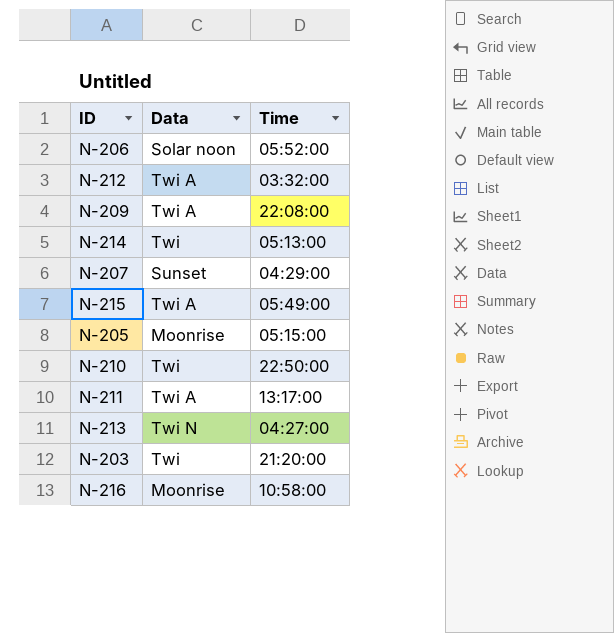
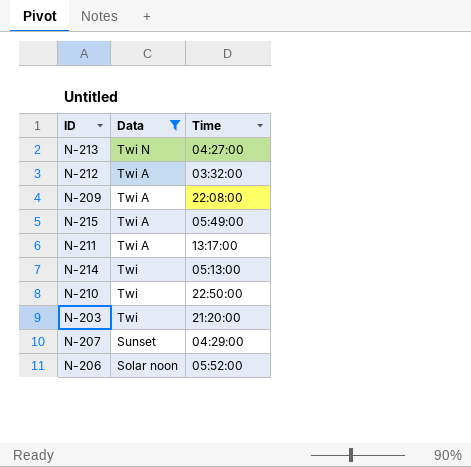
filter: none -> Data != Moonrise
row order: none -> Data descending

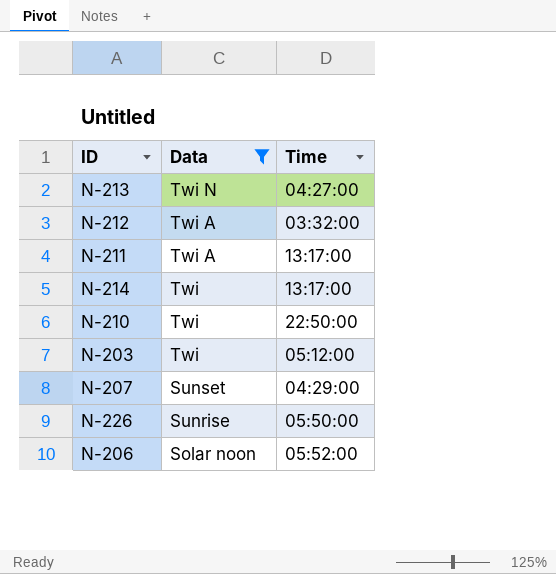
row N-209: Twi A | 22:08:00 -> none
row N-215: Twi A | 05:49:00 -> none
N-214 | Time: 05:13:00 -> 13:17:00
N-203 | Time: 21:20:00 -> 05:12:00
row N-226: none -> Sunrise | 05:50:00

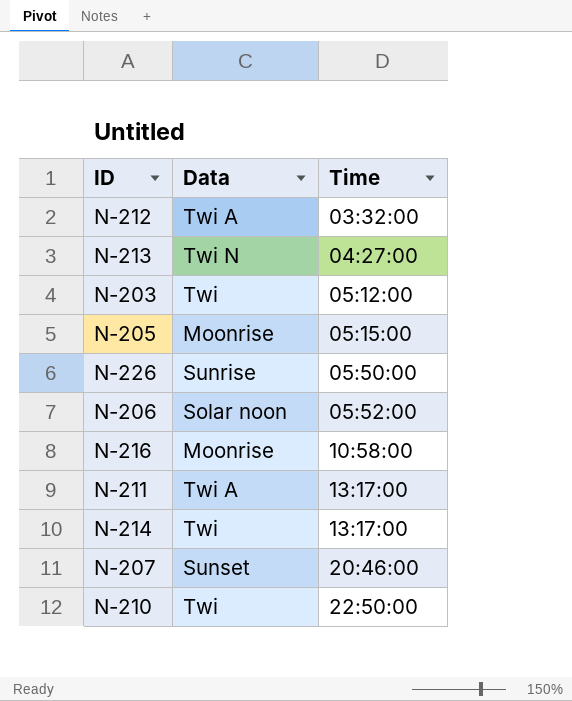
filter: Data != Moonrise -> none
row order: Data descending -> Time ascending
N-207 | Time: 04:29:00 -> 20:46:00

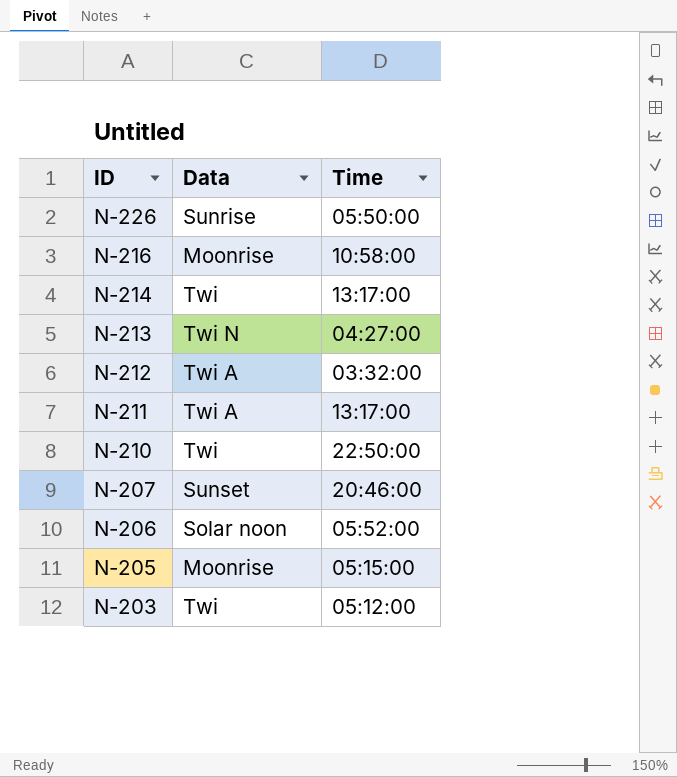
row order: Time ascending -> ID descending

